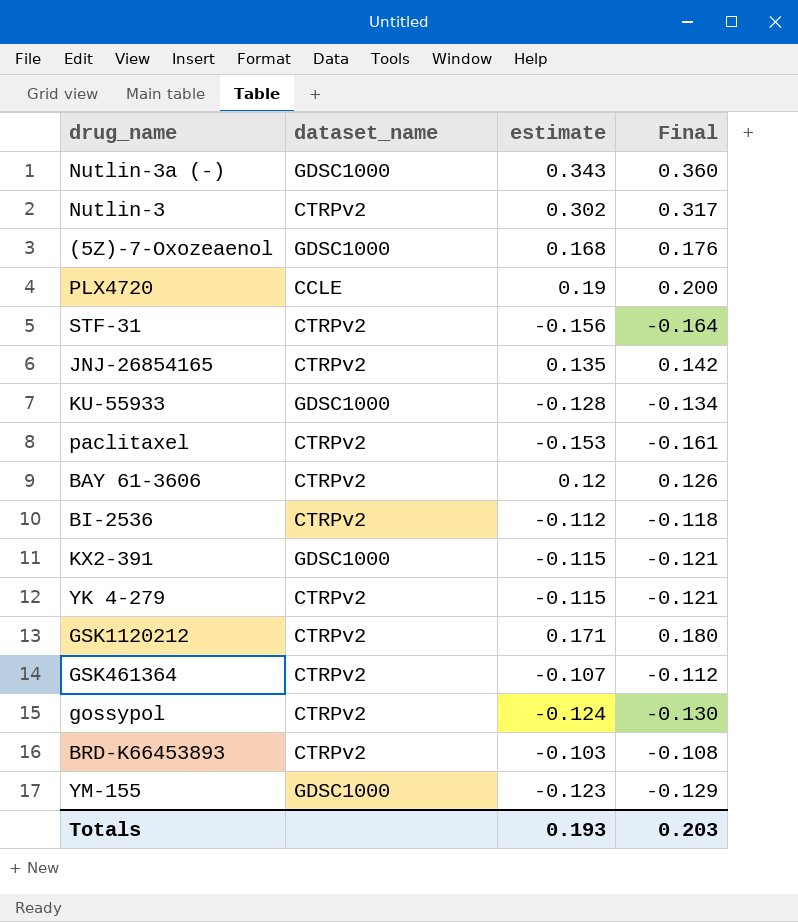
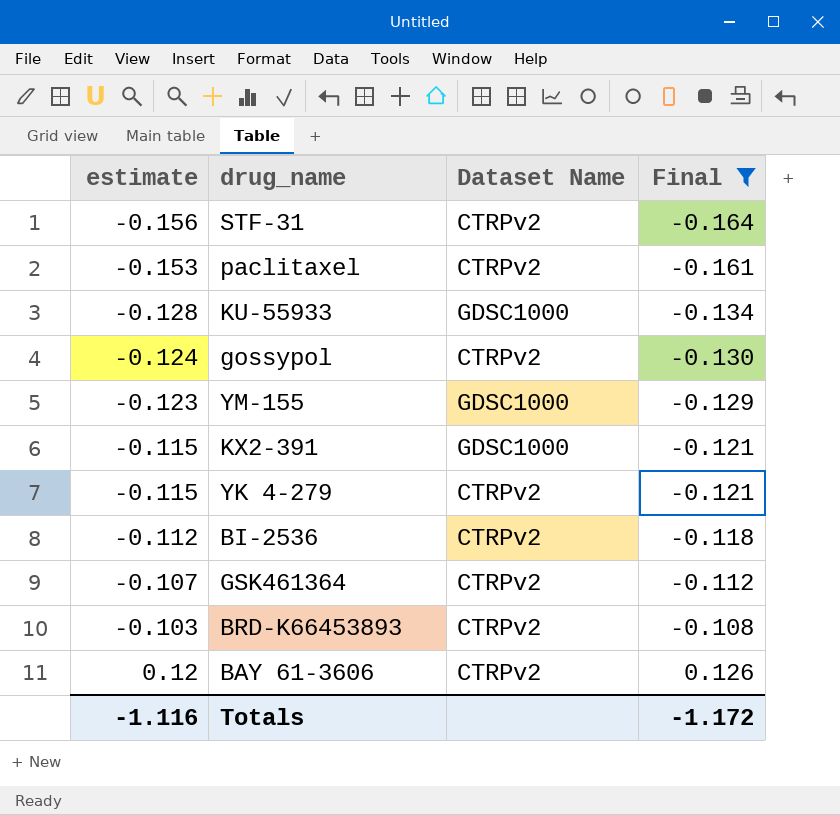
filter: none -> Final <= 0.126
row order: none -> estimate ascending
column estimate | position: 3 -> 1
column name: dataset_name -> Dataset Name
Totals | estimate: 0.193 -> -1.116
Totals | Final: 0.203 -> -1.172

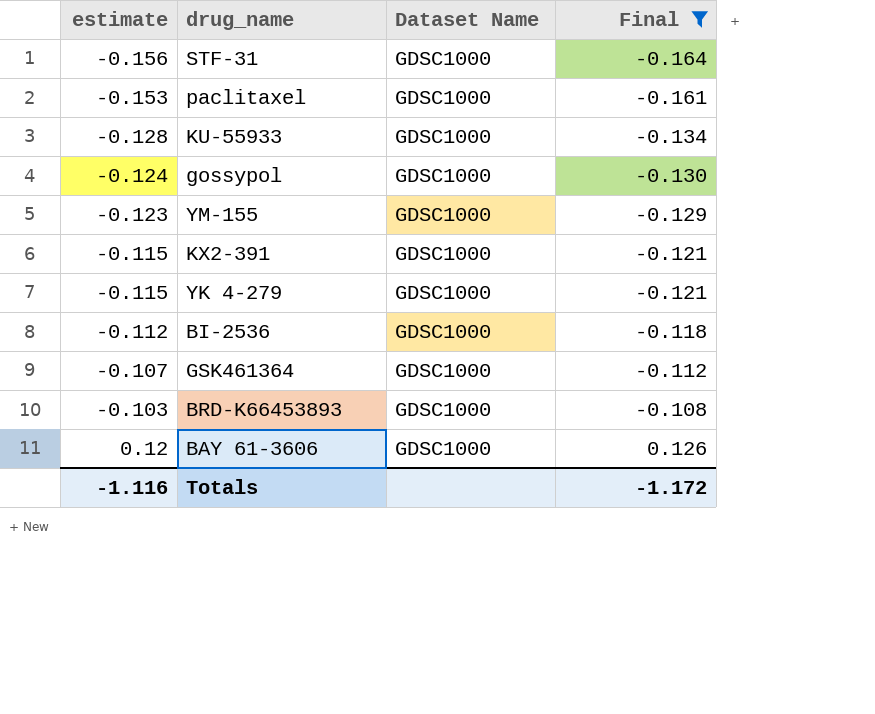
STF-31 | Dataset Name: CTRPv2 -> GDSC1000
paclitaxel | Dataset Name: CTRPv2 -> GDSC1000
gossypol | Dataset Name: CTRPv2 -> GDSC1000
YK 4-279 | Dataset Name: CTRPv2 -> GDSC1000
BI-2536 | Dataset Name: CTRPv2 -> GDSC1000
GSK461364 | Dataset Name: CTRPv2 -> GDSC1000
BRD-K66453893 | Dataset Name: CTRPv2 -> GDSC1000
BAY 61-3606 | Dataset Name: CTRPv2 -> GDSC1000

